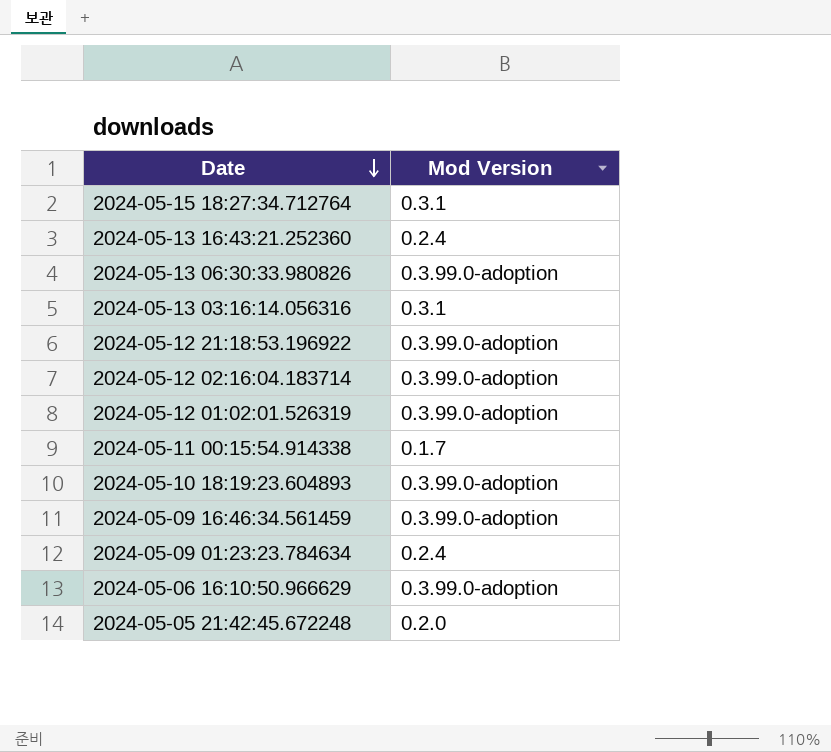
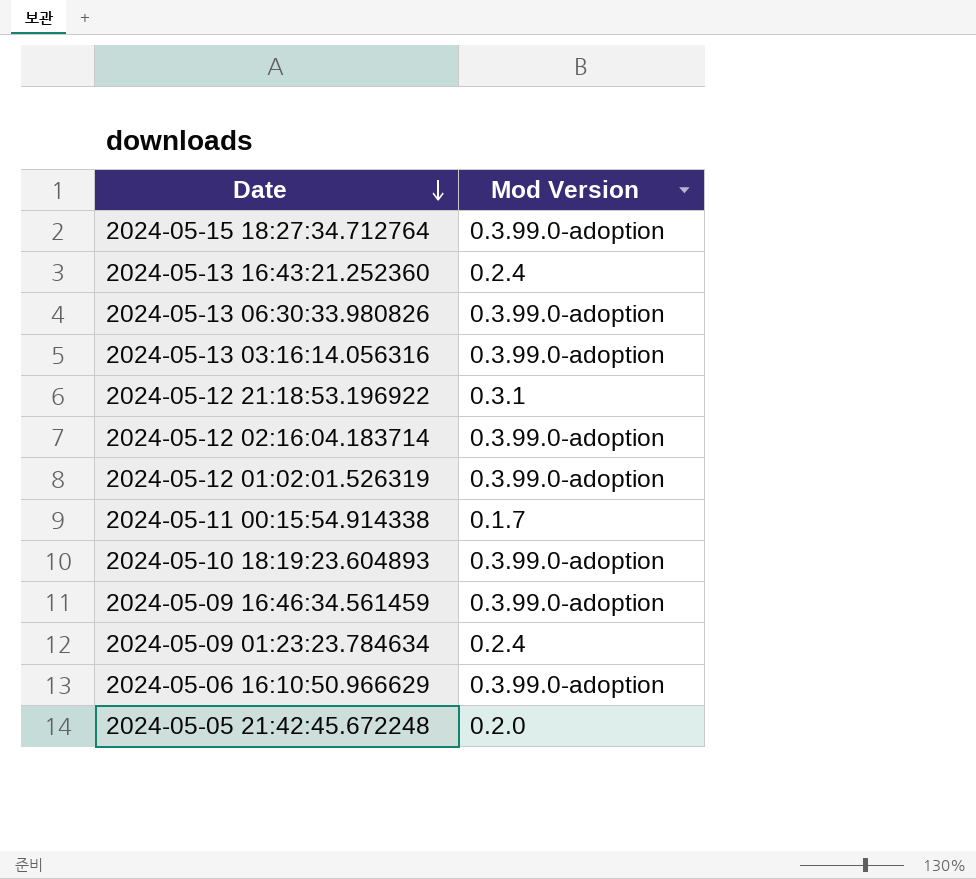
2024-05-15 18:27:34.712764 | Mod Version: 0.3.1 -> 0.3.99.0-adoption
2024-05-13 03:16:14.056316 | Mod Version: 0.3.1 -> 0.3.99.0-adoption
2024-05-12 21:18:53.196922 | Mod Version: 0.3.99.0-adoption -> 0.3.1

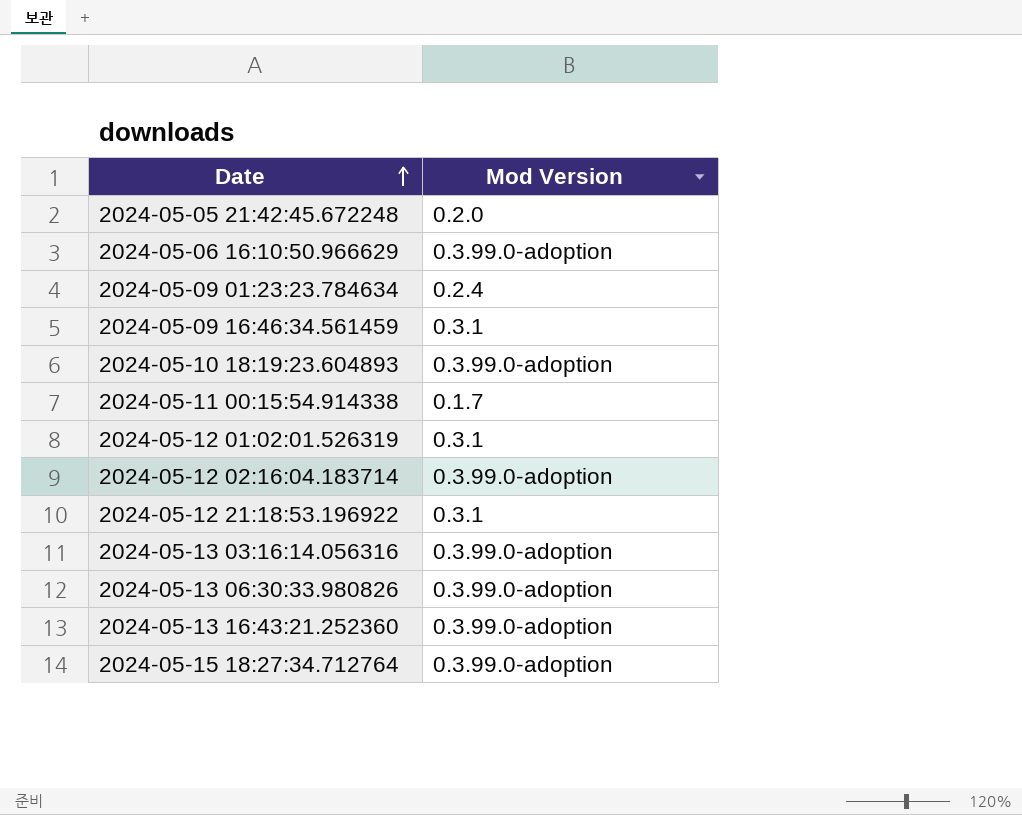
row order: Date descending -> Date ascending
2024-05-09 16:46:34.561459 | Mod Version: 0.3.99.0-adoption -> 0.3.1
2024-05-12 01:02:01.526319 | Mod Version: 0.3.99.0-adoption -> 0.3.1
2024-05-13 16:43:21.252360 | Mod Version: 0.2.4 -> 0.3.99.0-adoption

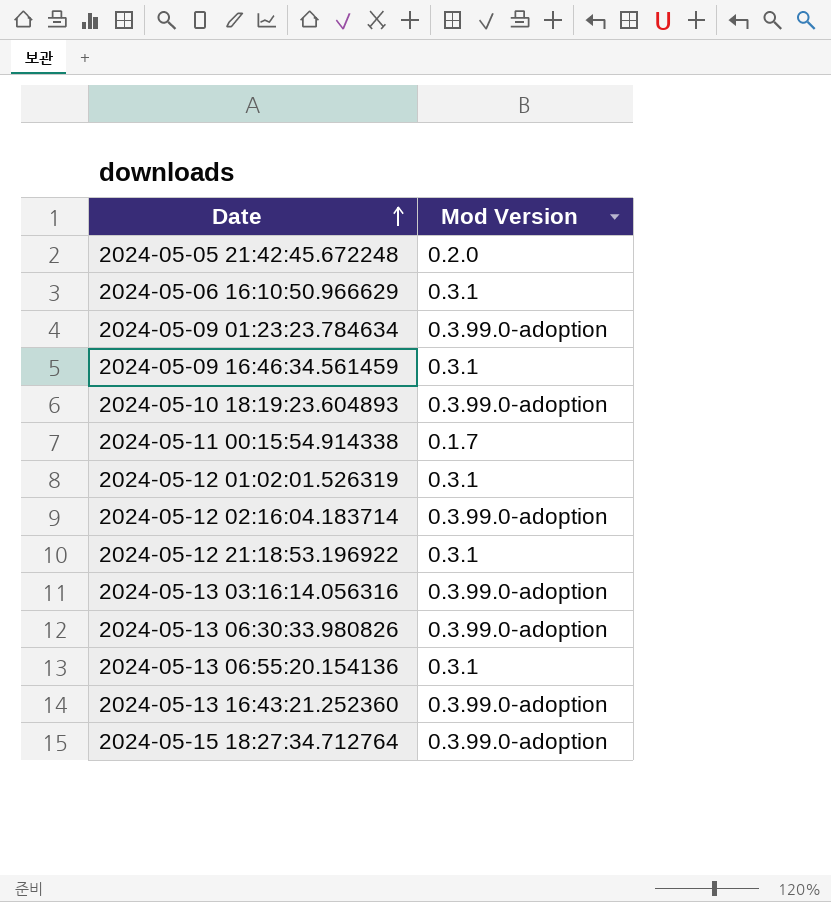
2024-05-06 16:10:50.966629 | Mod Version: 0.3.99.0-adoption -> 0.3.1
2024-05-09 01:23:23.784634 | Mod Version: 0.2.4 -> 0.3.99.0-adoption
row 2024-05-13 06:55:20.154136: none -> 0.3.1

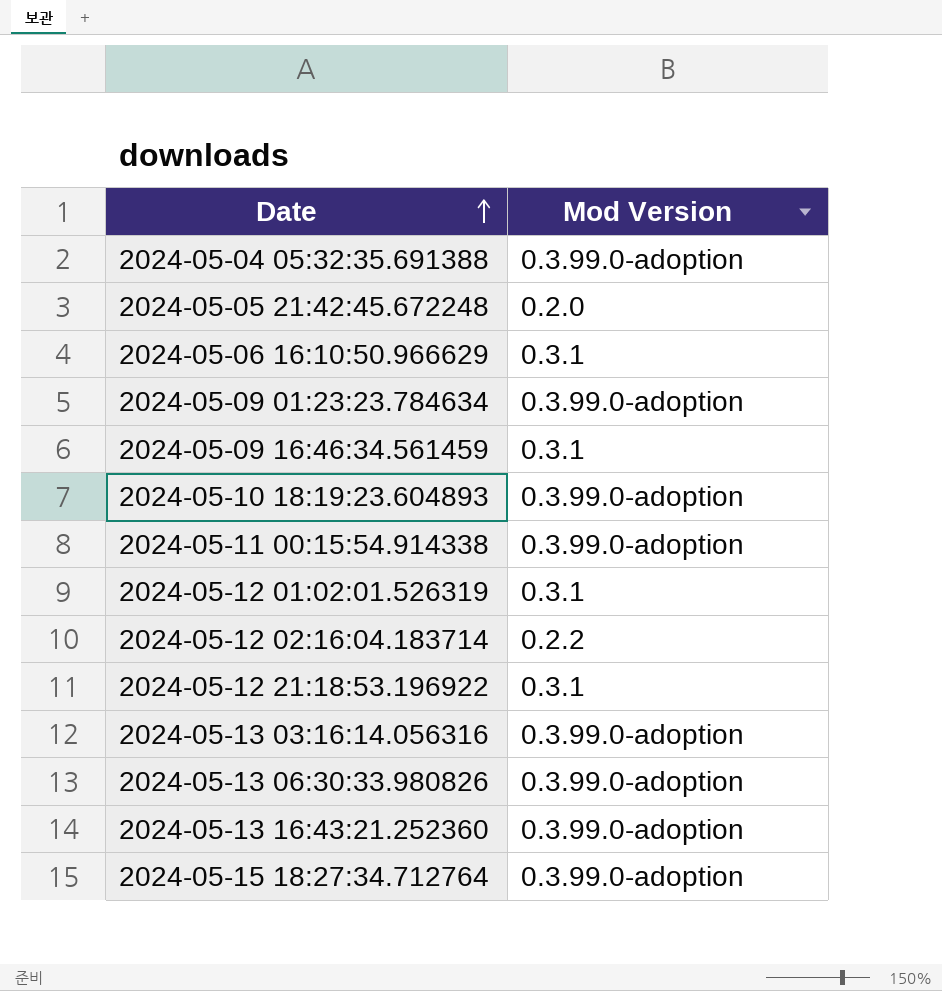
row 2024-05-13 06:55:20.154136: 0.3.1 -> none
row 2024-05-04 05:32:35.691388: none -> 0.3.99.0-adoption
2024-05-11 00:15:54.914338 | Mod Version: 0.1.7 -> 0.3.99.0-adoption
2024-05-12 02:16:04.183714 | Mod Version: 0.3.99.0-adoption -> 0.2.2

